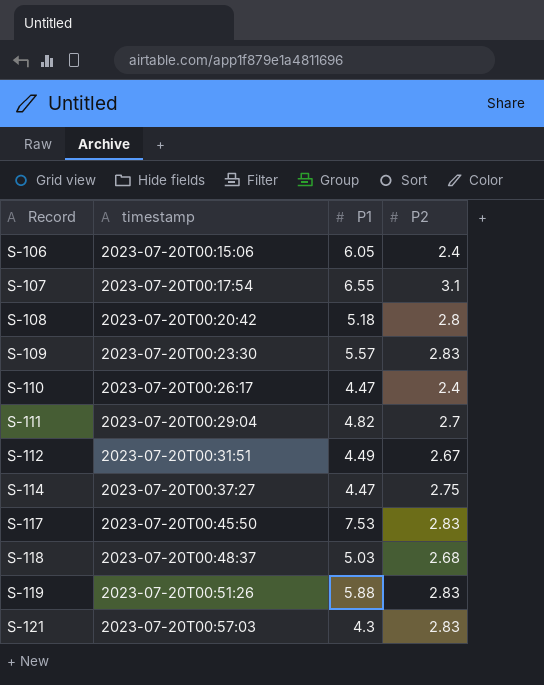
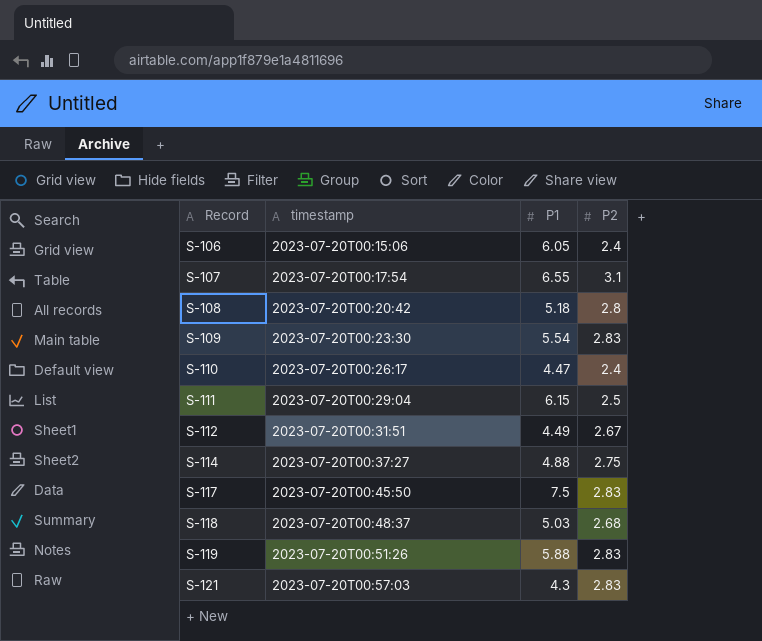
S-109 | P1: 5.57 -> 5.54
S-111 | P1: 4.82 -> 6.15
S-111 | P2: 2.7 -> 2.5
S-114 | P1: 4.47 -> 4.88
S-117 | P1: 7.53 -> 7.5

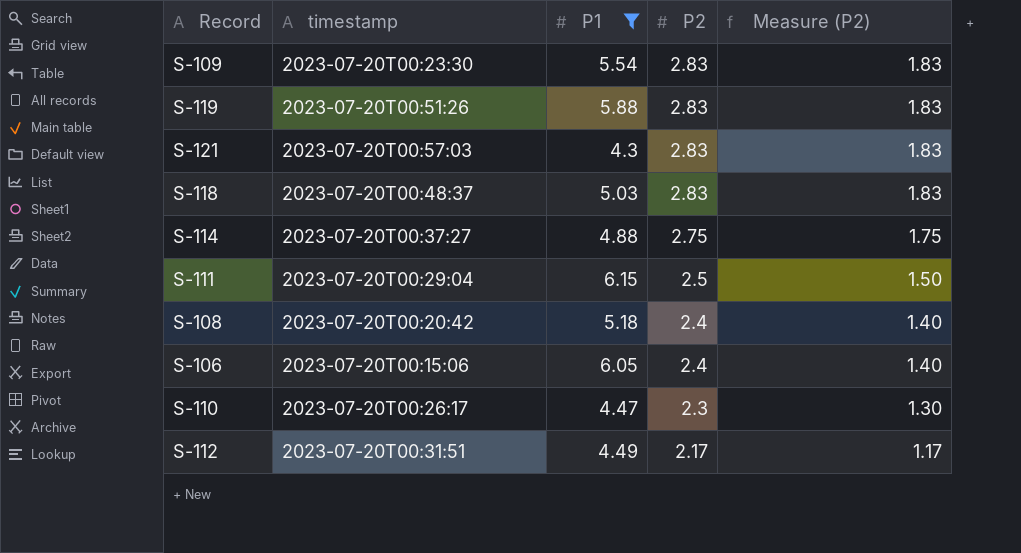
filter: none -> P1 <= 6.15
row order: Record ascending -> P2 descending
column Measure (P2) | formula: none -> [P2] - 1
S-118 | P2: 2.68 -> 2.83
S-108 | P2: 2.8 -> 2.4
S-110 | P2: 2.4 -> 2.3
S-112 | P2: 2.67 -> 2.17

